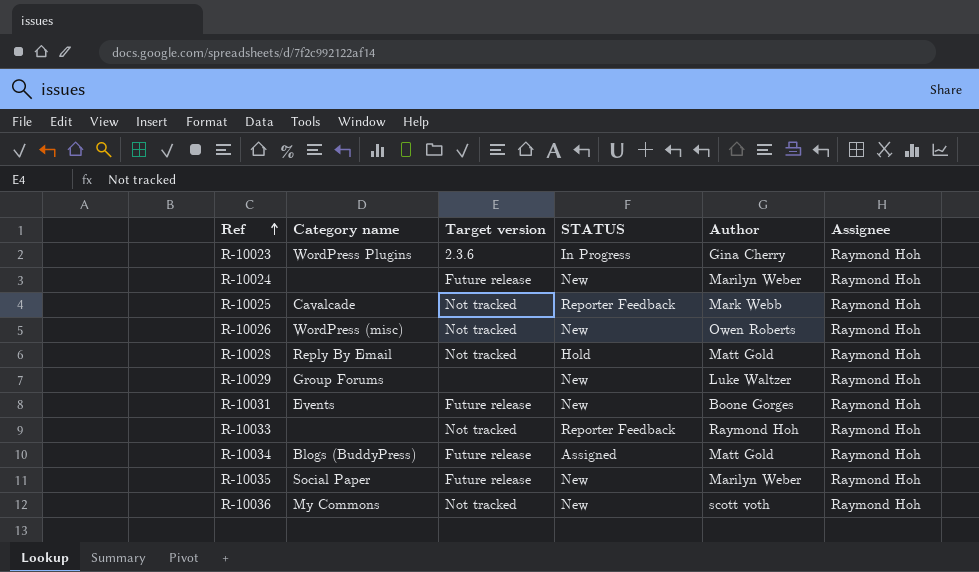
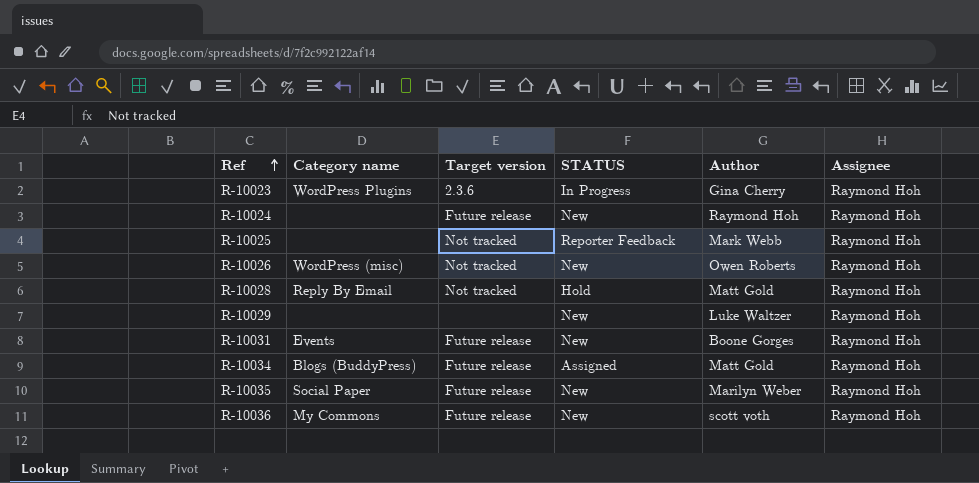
row R-10033: none | Not tracked | Reporter Feedback | Raymond Hoh | Raymond Hoh -> none
R-10024 | Author: Marilyn Weber -> Raymond Hoh
R-10025 | Category name: Cavalcade -> none
R-10029 | Category name: Group Forums -> none
R-10036 | Target version: Not tracked -> Future release

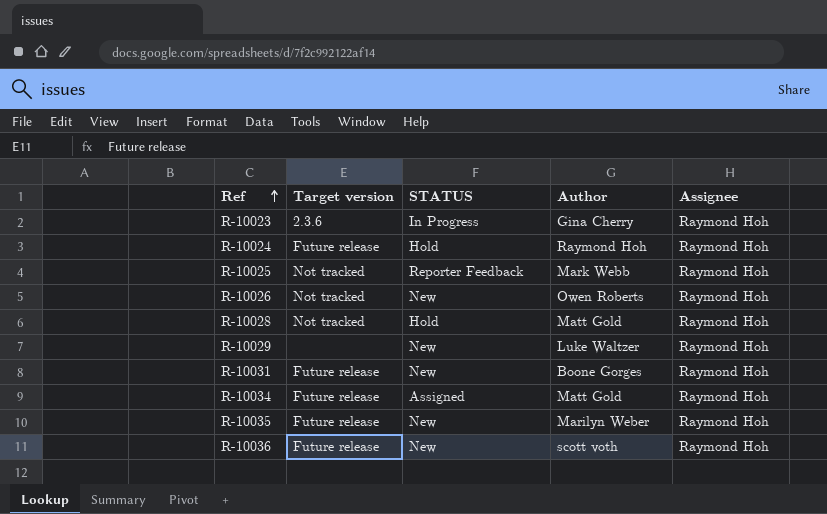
column Category name | position: 2 -> none
R-10024 | STATUS: New -> Hold

